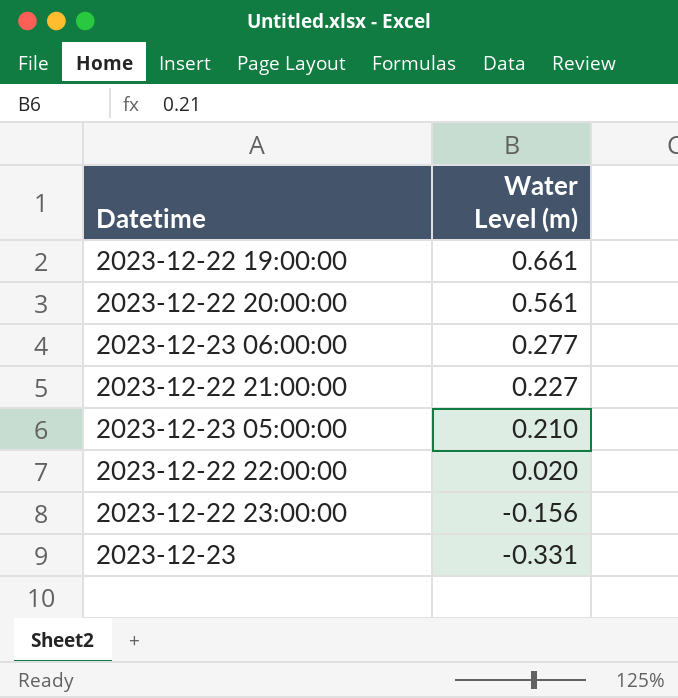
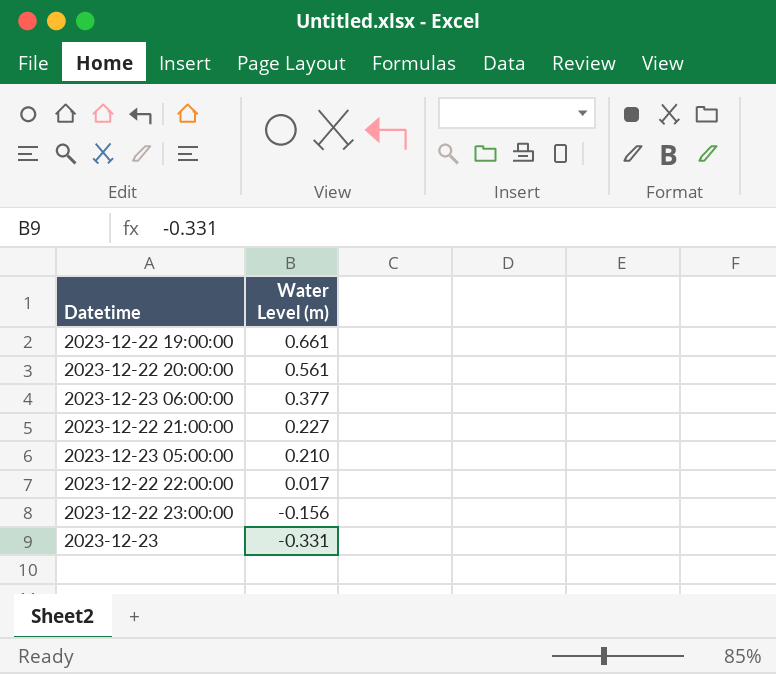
2023-12-23 06:00:00 | Water Level (m): 0.277 -> 0.377
2023-12-22 22:00:00 | Water Level (m): 0.020 -> 0.017

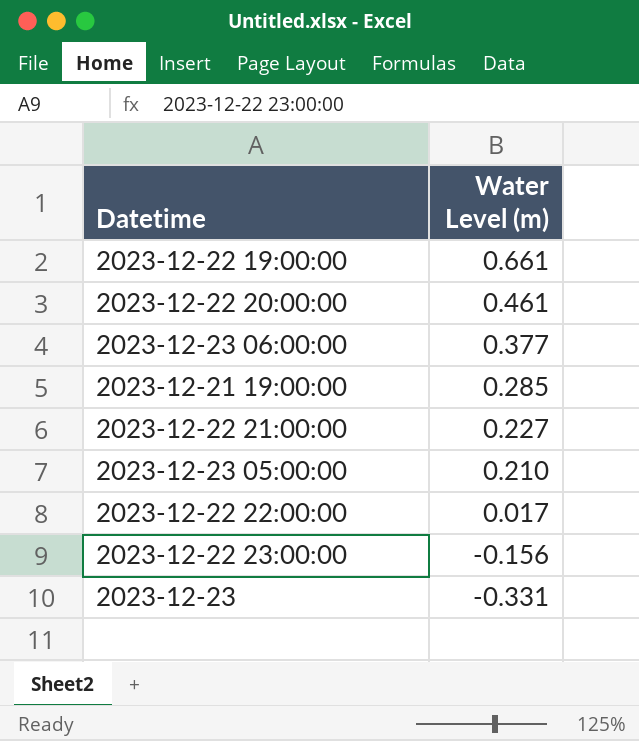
2023-12-22 20:00:00 | Water Level (m): 0.561 -> 0.461
row 2023-12-21 19:00:00: none -> 0.285

